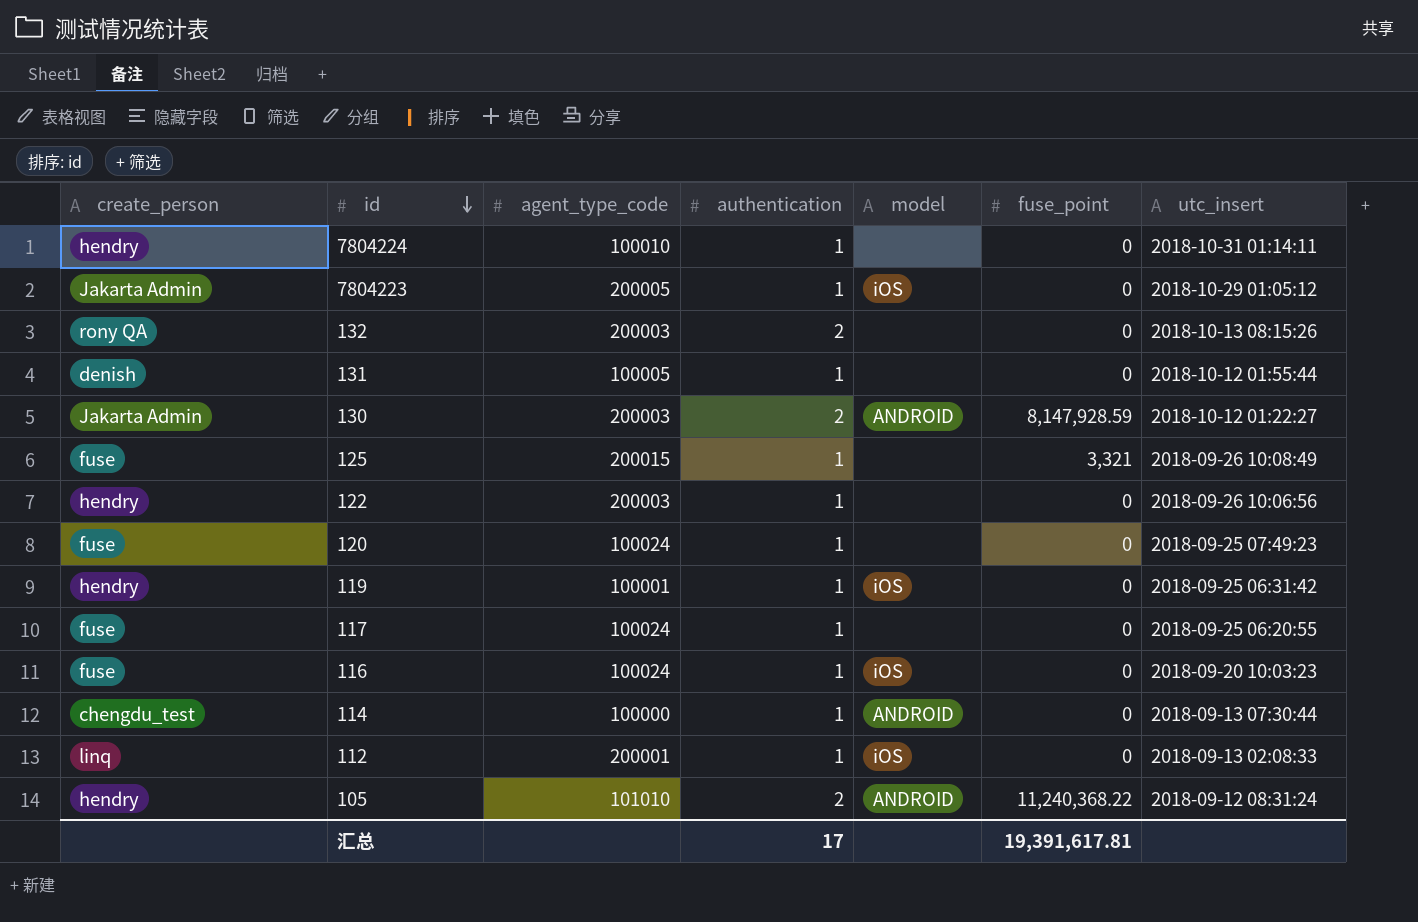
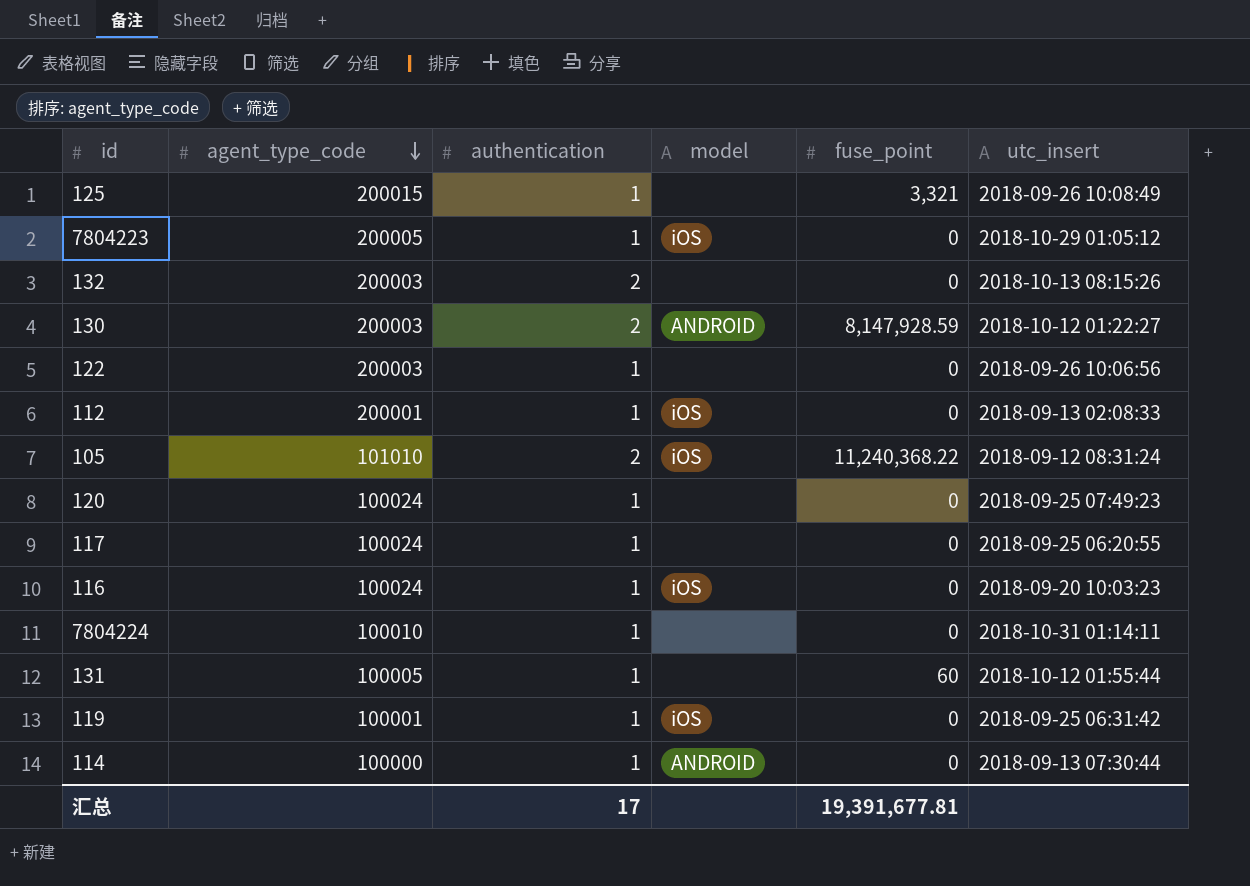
row order: id descending -> agent_type_code descending
column create_person | position: 1 -> none
105 | model: ANDROID -> iOS
131 | fuse_point: 0 -> 60
汇总 | fuse_point: 19,391,617.81 -> 19,391,677.81

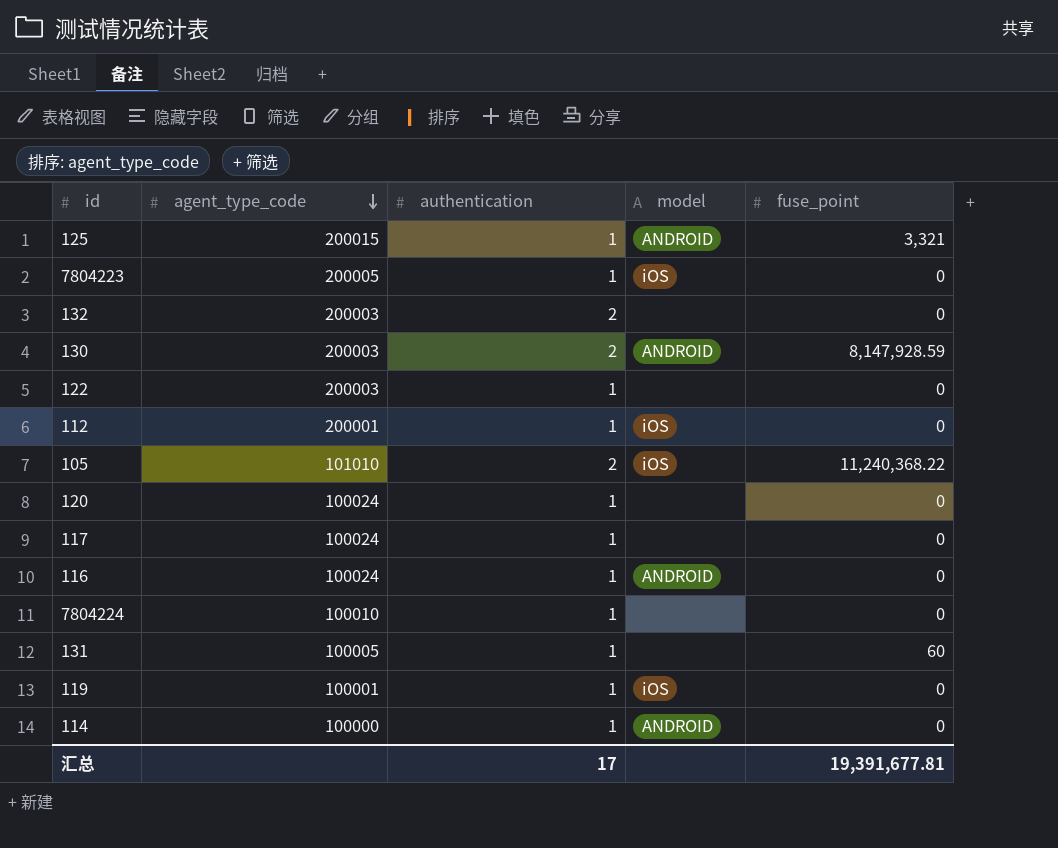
column utc_insert | position: 6 -> none
125 | model: none -> ANDROID
116 | model: iOS -> ANDROID

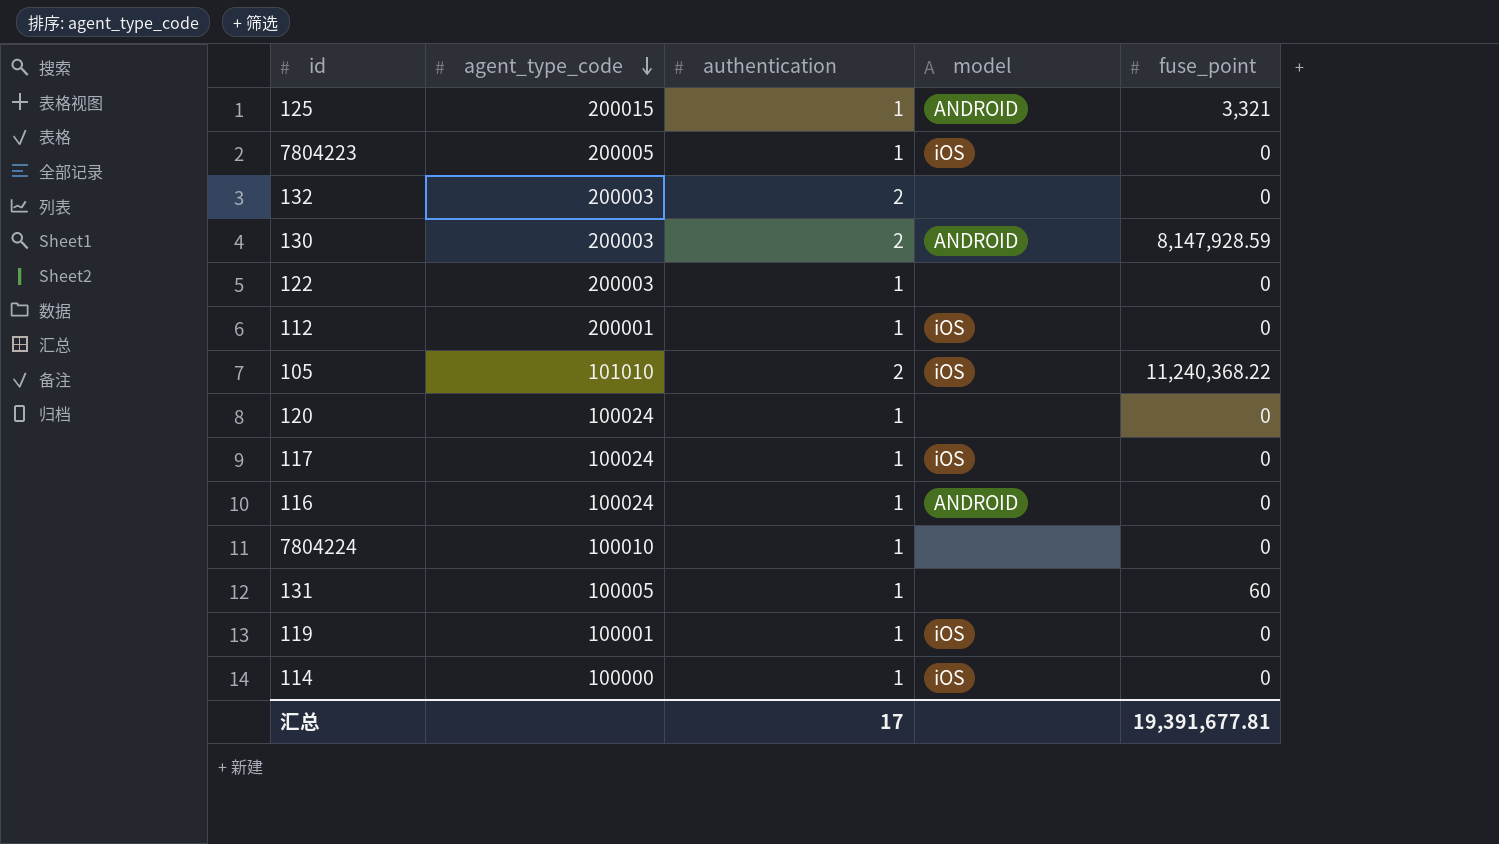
117 | model: none -> iOS
114 | model: ANDROID -> iOS

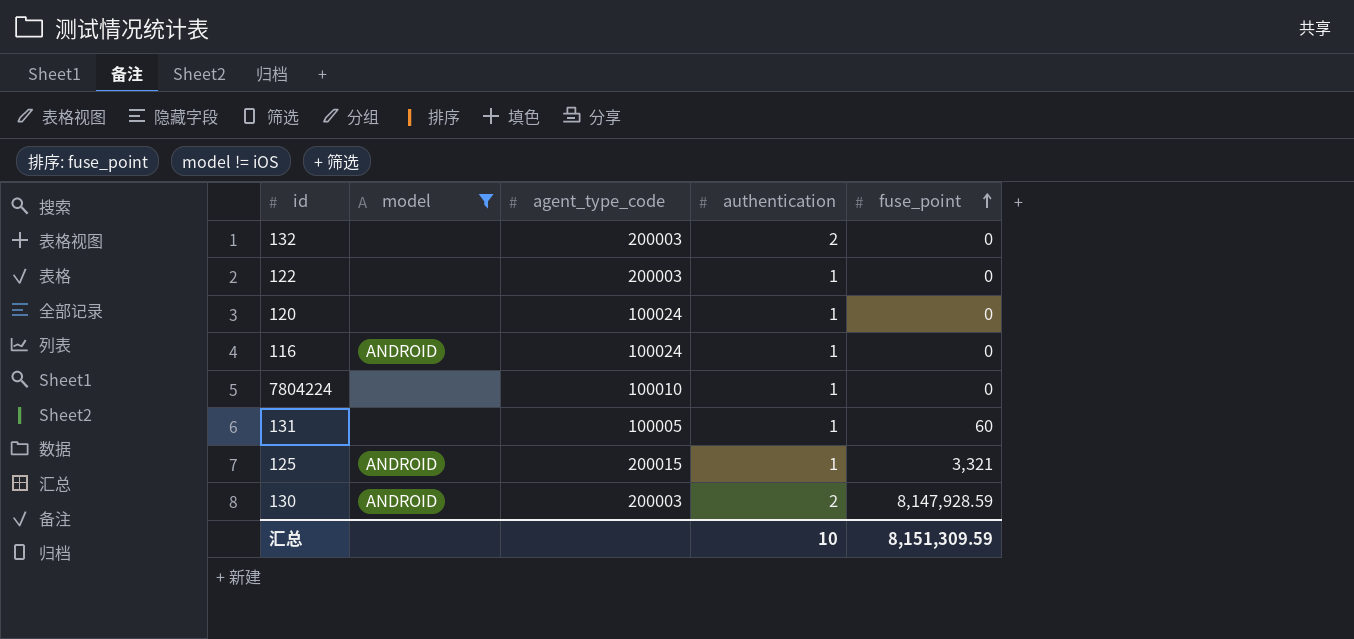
filter: none -> model != iOS
row order: agent_type_code descending -> fuse_point ascending
column model | position: 4 -> 2
汇总 | authentication: 17 -> 10
汇总 | fuse_point: 19,391,677.81 -> 8,151,309.59

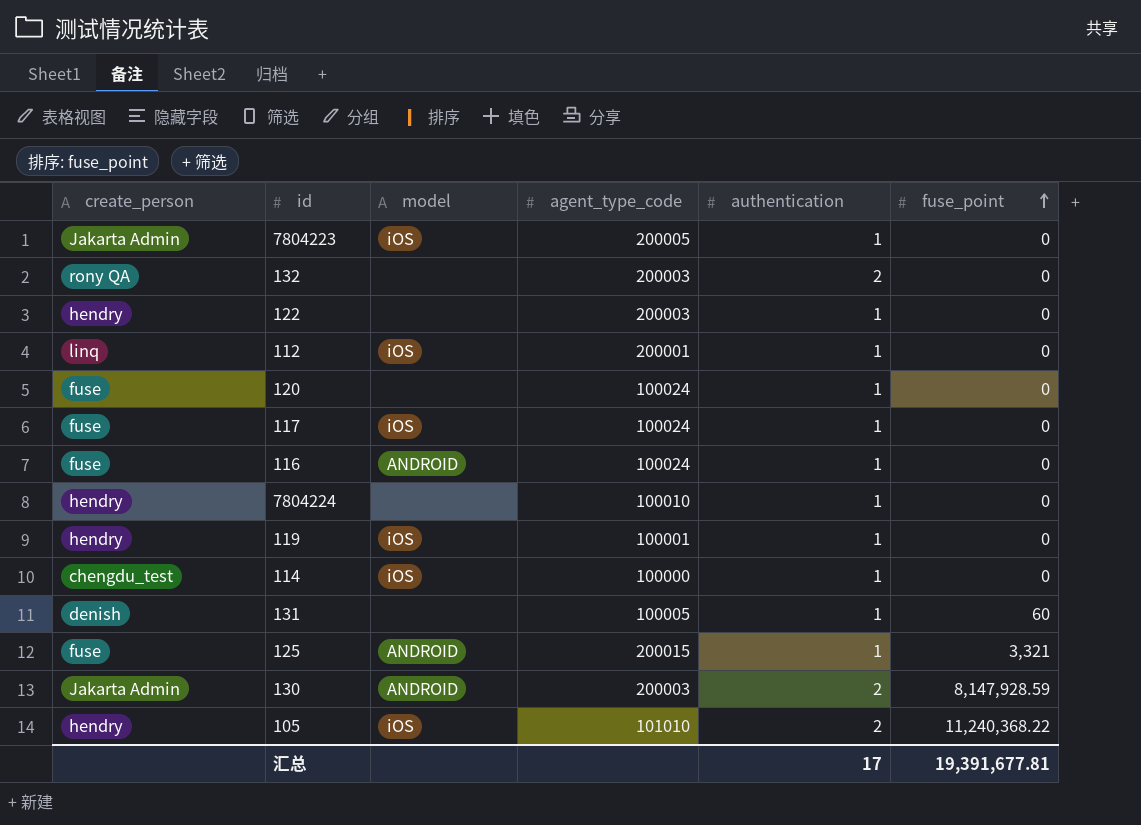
filter: model != iOS -> none
column create_person | position: none -> 1
汇总 | authentication: 10 -> 17
汇总 | fuse_point: 8,151,309.59 -> 19,391,677.81

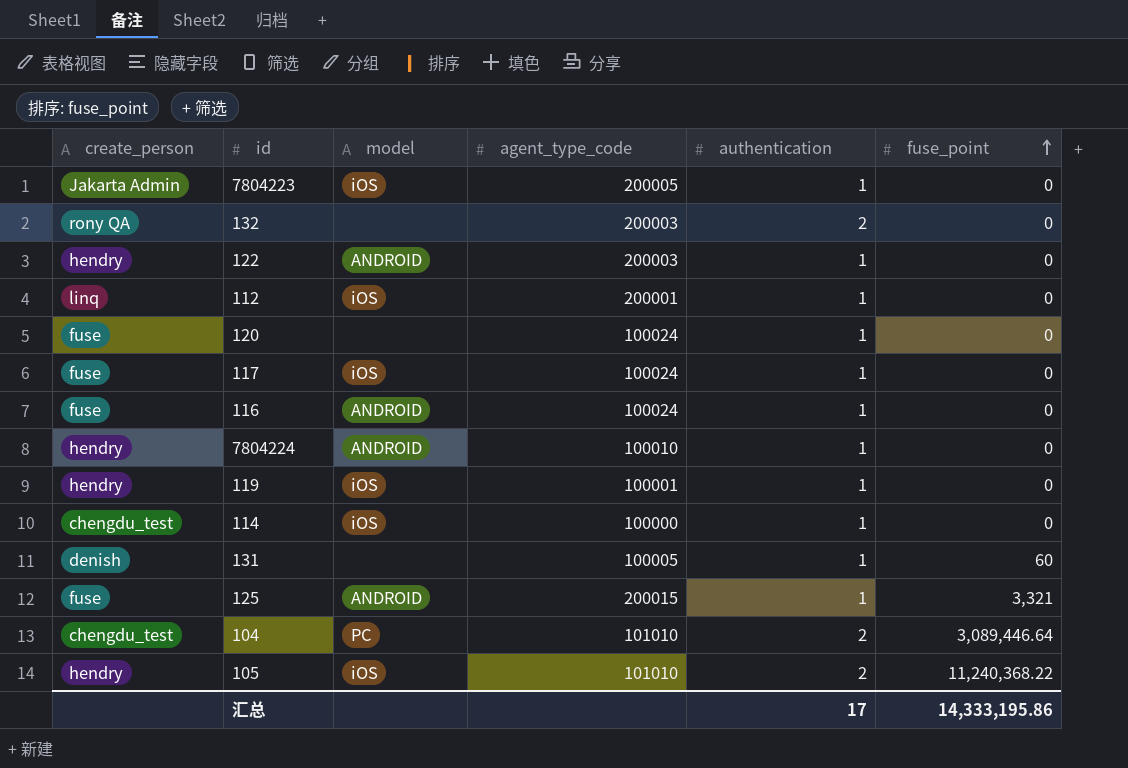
row 130: Jakarta Admin | ANDROID | 200003 | 2 | 8,147,928.59 -> none
122 | model: none -> ANDROID
7804224 | model: none -> ANDROID
row 104: none -> chengdu_test | PC | 101010 | 2 | 3,089,446.64
汇总 | fuse_point: 19,391,677.81 -> 14,333,195.86

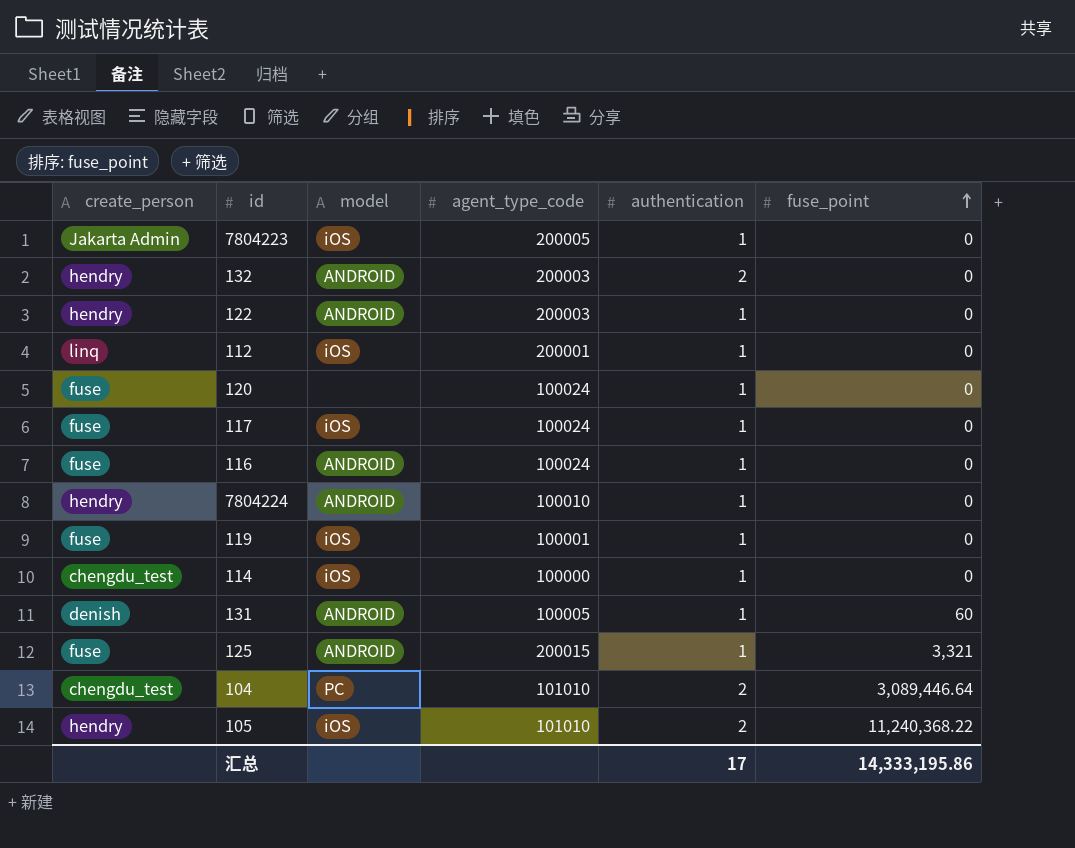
132 | create_person: rony QA -> hendry
132 | model: none -> ANDROID
119 | create_person: hendry -> fuse
131 | model: none -> ANDROID

